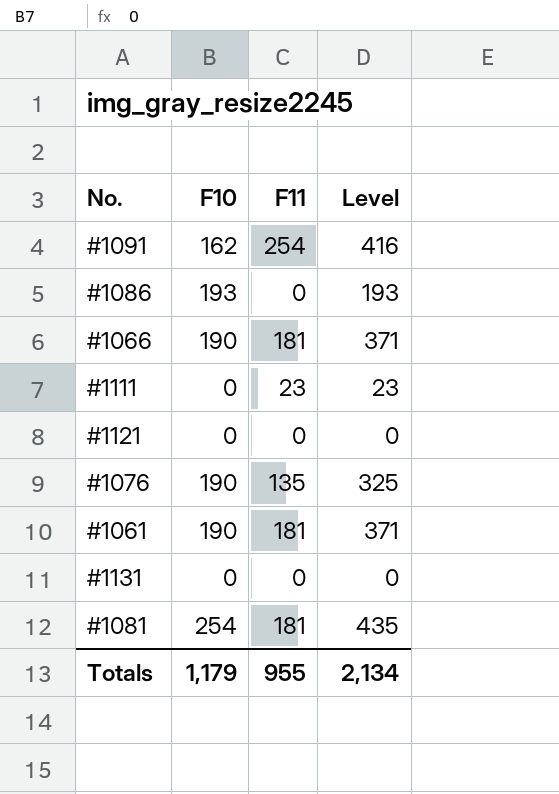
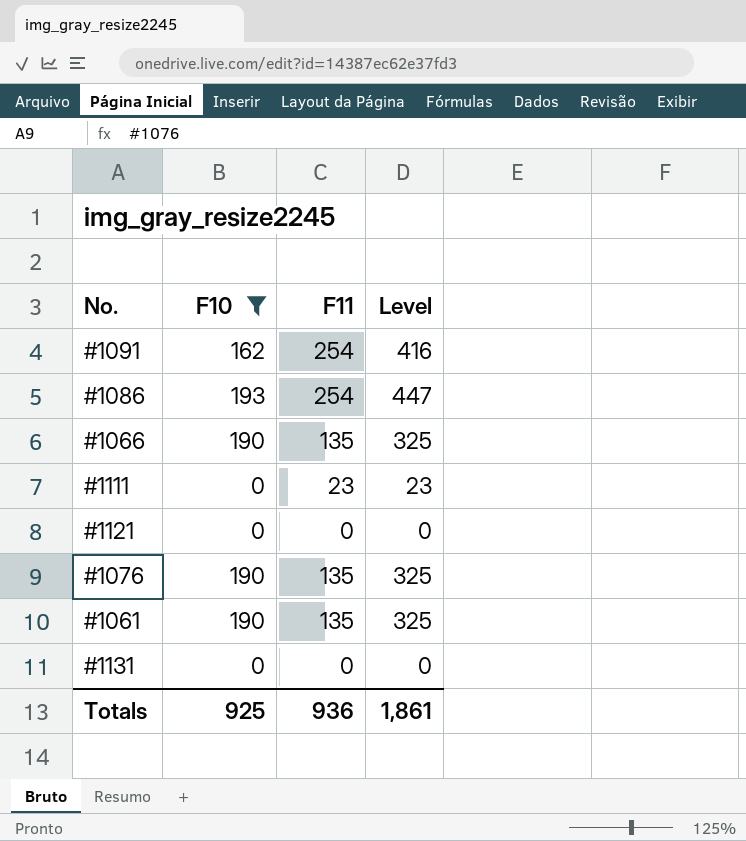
filter: none -> F10 != 254
#1086 | F11: 0 -> 254
#1086 | Level: 193 -> 447
#1066 | F11: 181 -> 135
#1066 | Level: 371 -> 325
#1061 | F11: 181 -> 135
#1061 | Level: 371 -> 325
Totals | F10: 1,179 -> 925
Totals | F11: 955 -> 936
Totals | Level: 2,134 -> 1,861

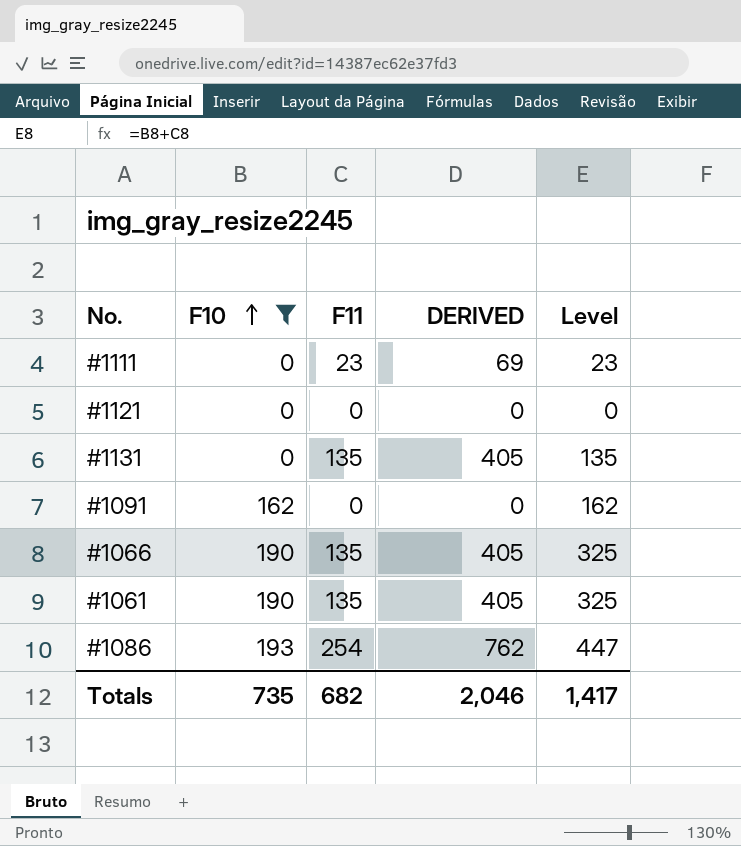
row order: none -> F10 ascending
column DERIVED | formula: none -> [F11] * 3
row #1076: 190 | 135 | 325 -> none
#1131 | F11: 0 -> 135
#1131 | Level: 0 -> 135
#1091 | F11: 254 -> 0
#1091 | Level: 416 -> 162
Totals | F10: 925 -> 735
Totals | F11: 936 -> 682
Totals | Level: 1,861 -> 1,417

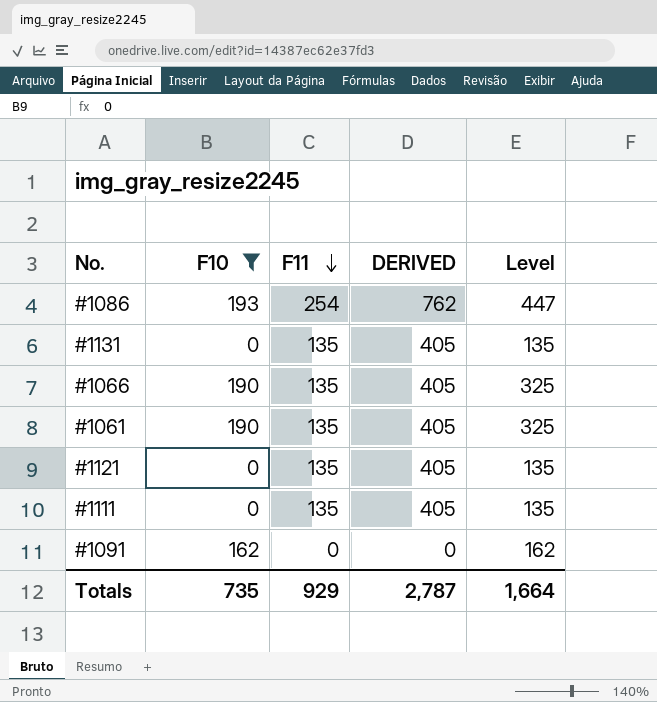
row order: F10 ascending -> F11 descending
#1121 | F11: 0 -> 135
#1121 | DERIVED: 0 -> 405
#1121 | Level: 0 -> 135
#1111 | F11: 23 -> 135
#1111 | DERIVED: 69 -> 405
#1111 | Level: 23 -> 135
Totals | F11: 682 -> 929
Totals | DERIVED: 2,046 -> 2,787
Totals | Level: 1,417 -> 1,664

